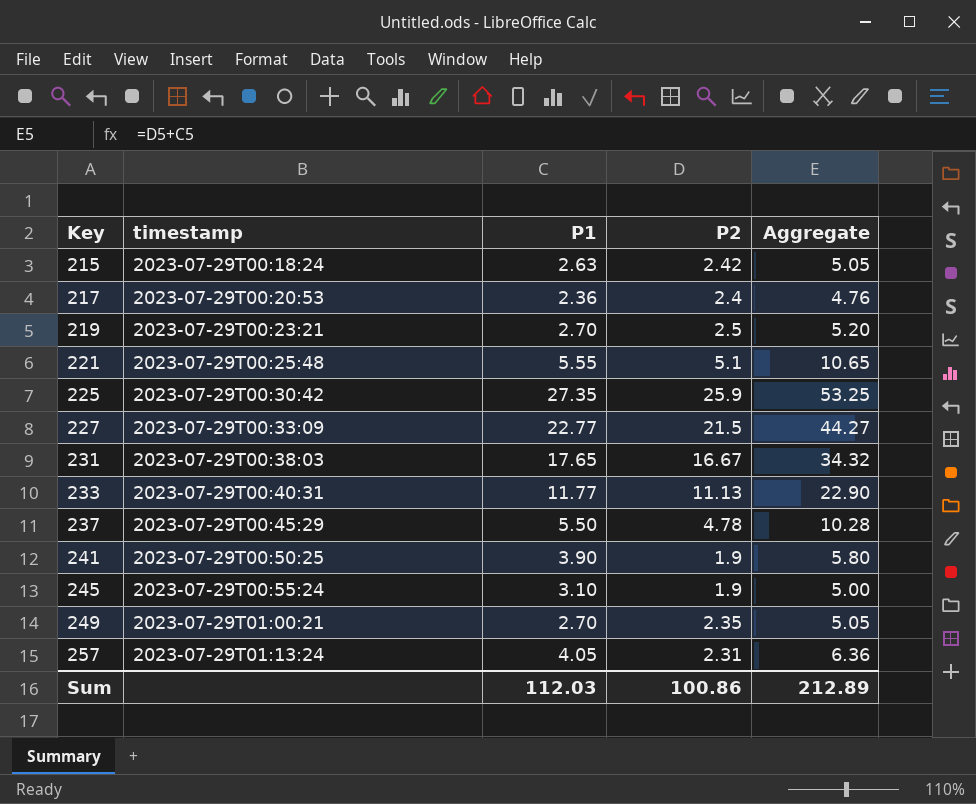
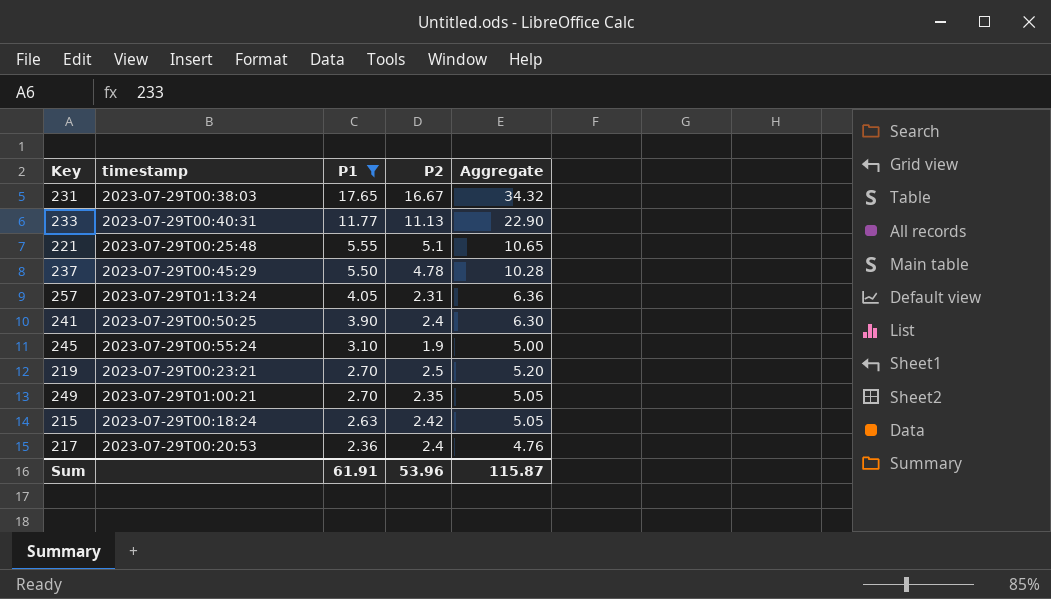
filter: none -> P1 <= 17.65
row order: Key ascending -> P1 descending
241 | P2: 1.9 -> 2.4
241 | Aggregate: 5.80 -> 6.30
Sum | P1: 112.03 -> 61.91
Sum | P2: 100.86 -> 53.96
Sum | Aggregate: 212.89 -> 115.87

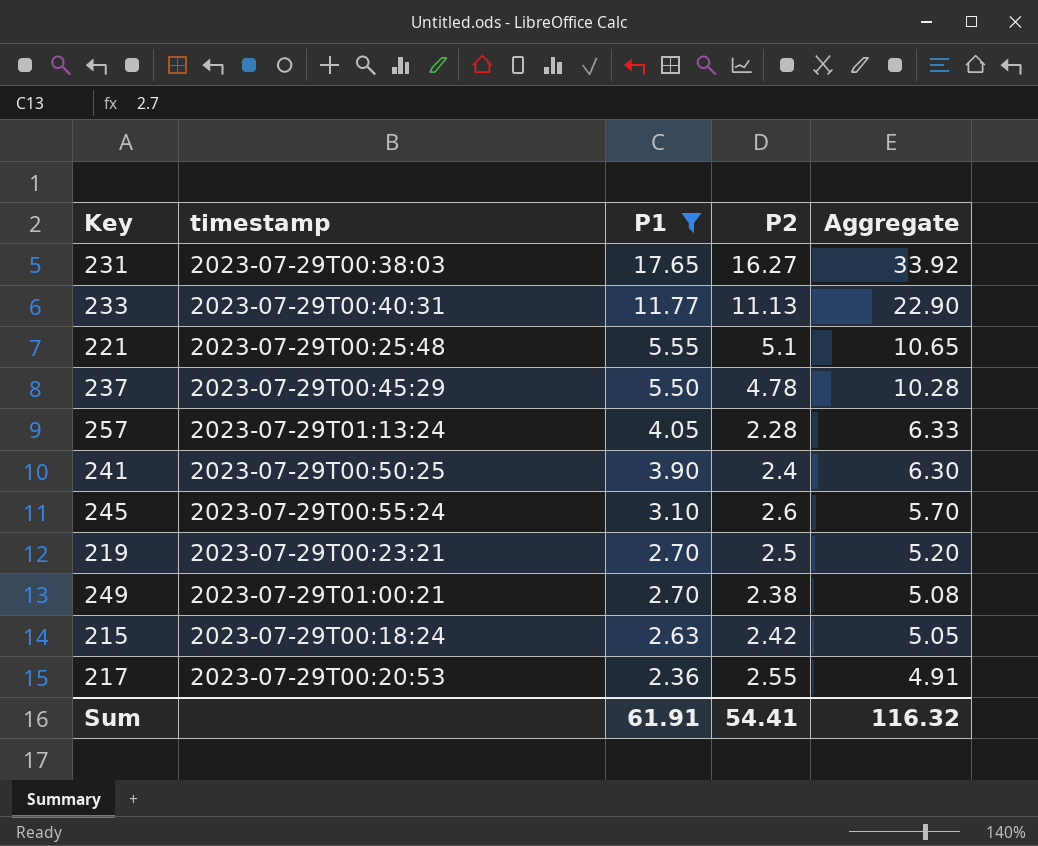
231 | P2: 16.67 -> 16.27
231 | Aggregate: 34.32 -> 33.92
257 | P2: 2.31 -> 2.28
257 | Aggregate: 6.36 -> 6.33
245 | P2: 1.9 -> 2.6
245 | Aggregate: 5.00 -> 5.70
249 | P2: 2.35 -> 2.38
249 | Aggregate: 5.05 -> 5.08
217 | P2: 2.4 -> 2.55
217 | Aggregate: 4.76 -> 4.91
Sum | P2: 53.96 -> 54.41
Sum | Aggregate: 115.87 -> 116.32

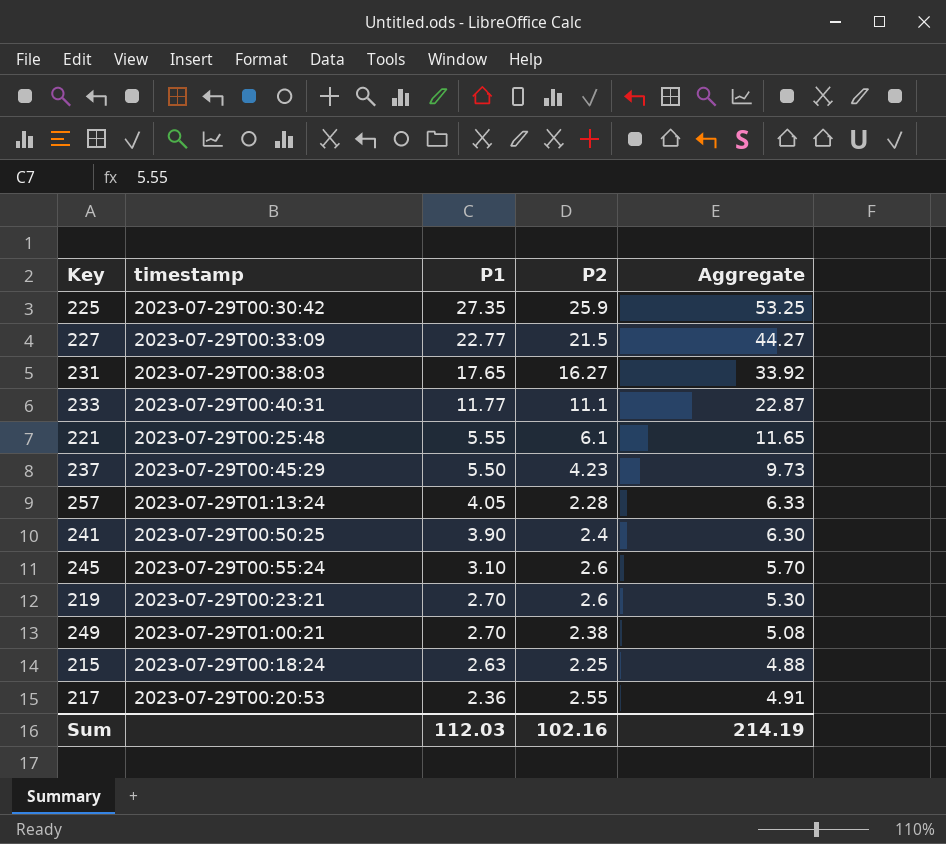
filter: P1 <= 17.65 -> none
233 | P2: 11.13 -> 11.1
233 | Aggregate: 22.90 -> 22.87
221 | P2: 5.1 -> 6.1
221 | Aggregate: 10.65 -> 11.65
237 | P2: 4.78 -> 4.23
237 | Aggregate: 10.28 -> 9.73
219 | P2: 2.5 -> 2.6
219 | Aggregate: 5.20 -> 5.30
215 | P2: 2.42 -> 2.25
215 | Aggregate: 5.05 -> 4.88
Sum | P1: 61.91 -> 112.03
Sum | P2: 54.41 -> 102.16
Sum | Aggregate: 116.32 -> 214.19

